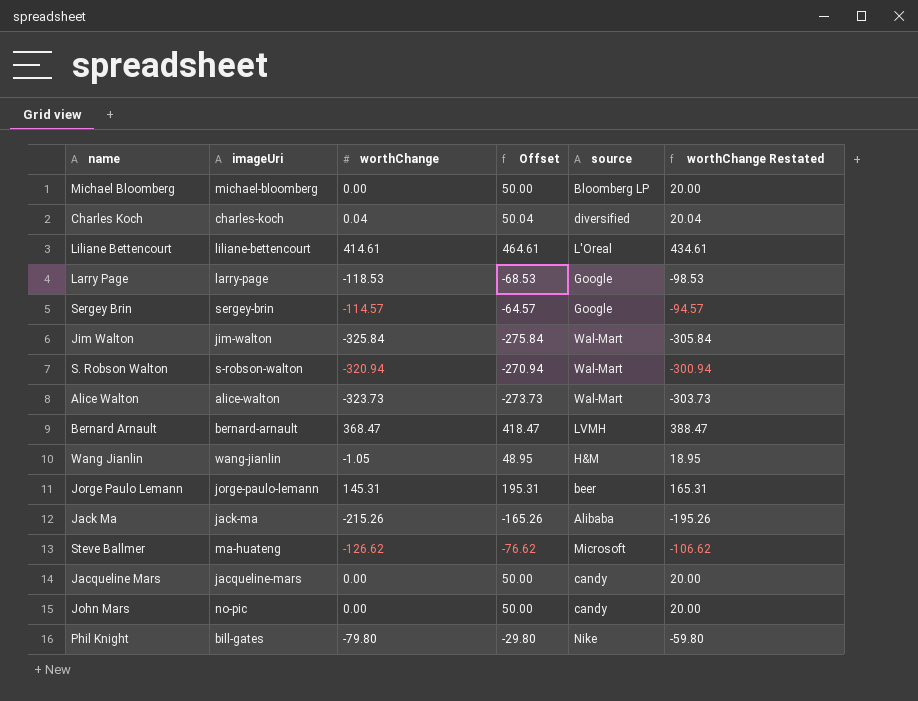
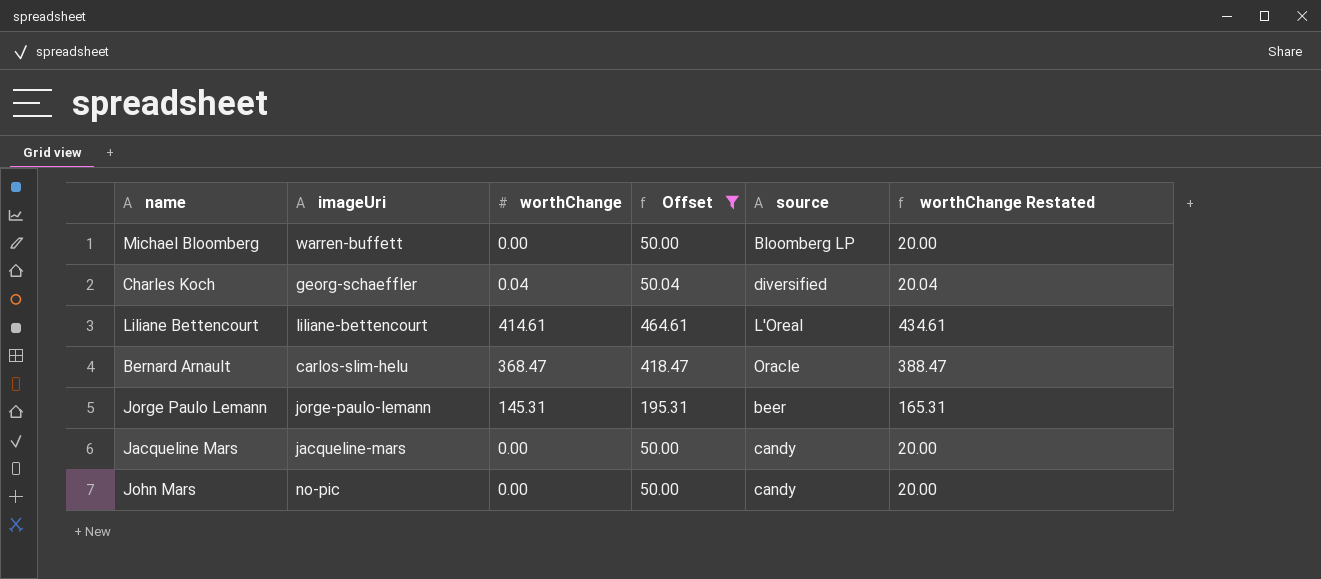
filter: none -> Offset >= 50.00
Michael Bloomberg | imageUri: michael-bloomberg -> warren-buffett
Charles Koch | imageUri: charles-koch -> georg-schaeffler
Bernard Arnault | imageUri: bernard-arnault -> carlos-slim-helu
Bernard Arnault | source: LVMH -> Oracle

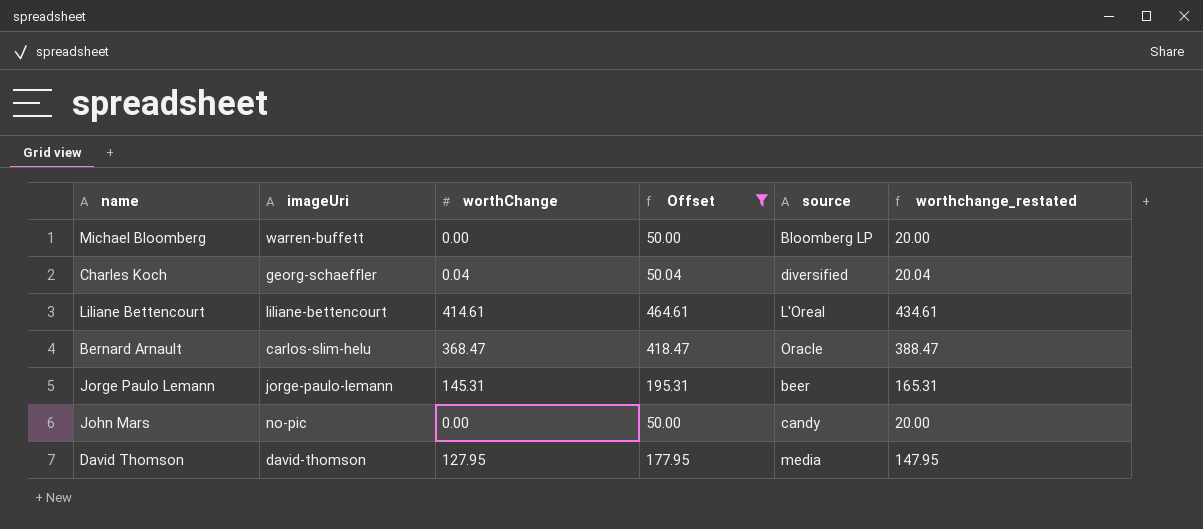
column name: worthChange Restated -> worthchange_restated
row Jacqueline Mars: jacqueline-mars | 0.00 | 50.00 | candy | 20.00 -> none
row David Thomson: none -> david-thomson | 127.95 | 177.95 | media | 147.95

